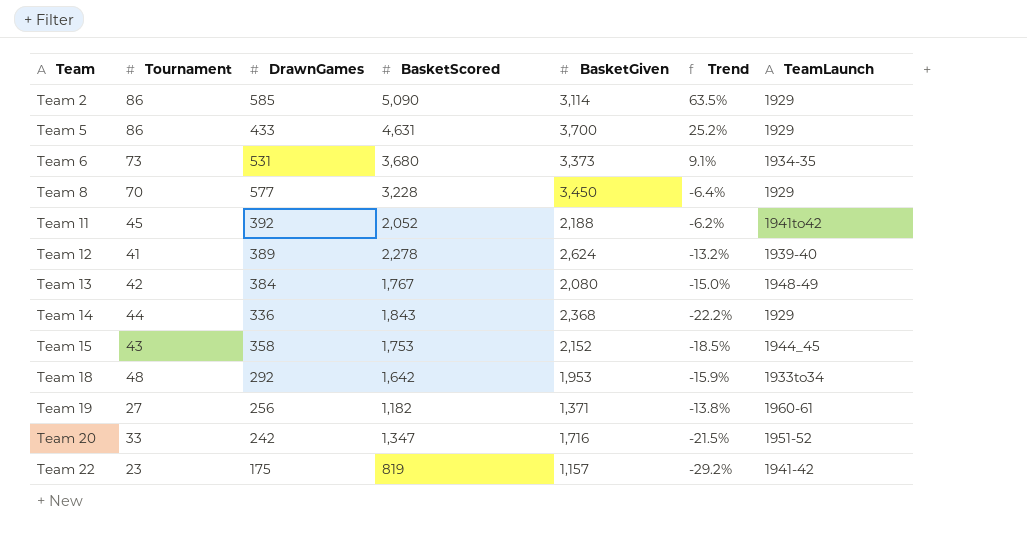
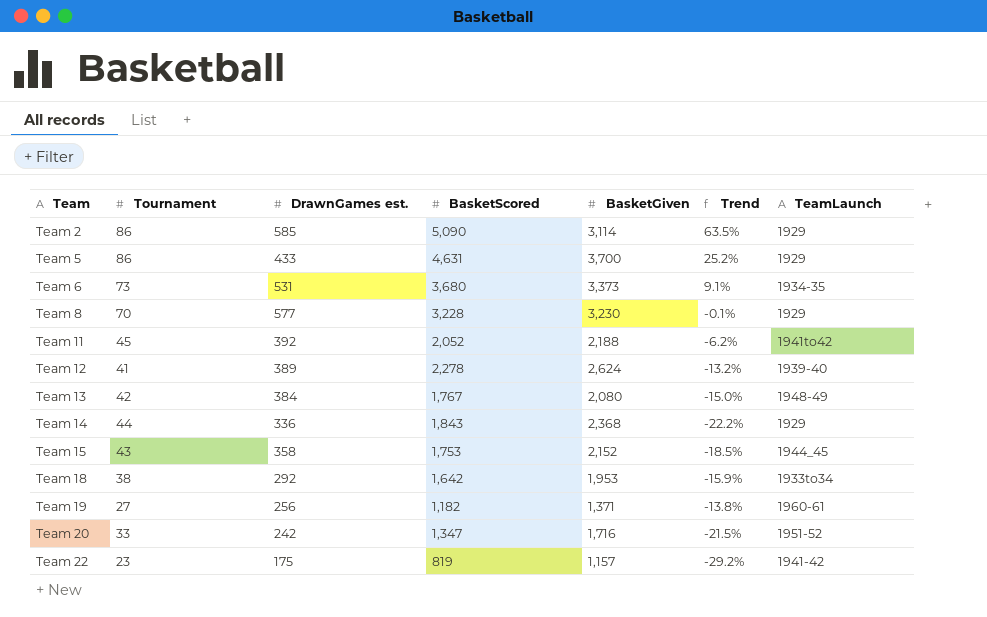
column name: DrawnGames -> DrawnGames est.
Team 8 | BasketGiven: 3,450 -> 3,230
Team 8 | Trend: -6.4% -> -0.1%
Team 18 | Tournament: 48 -> 38

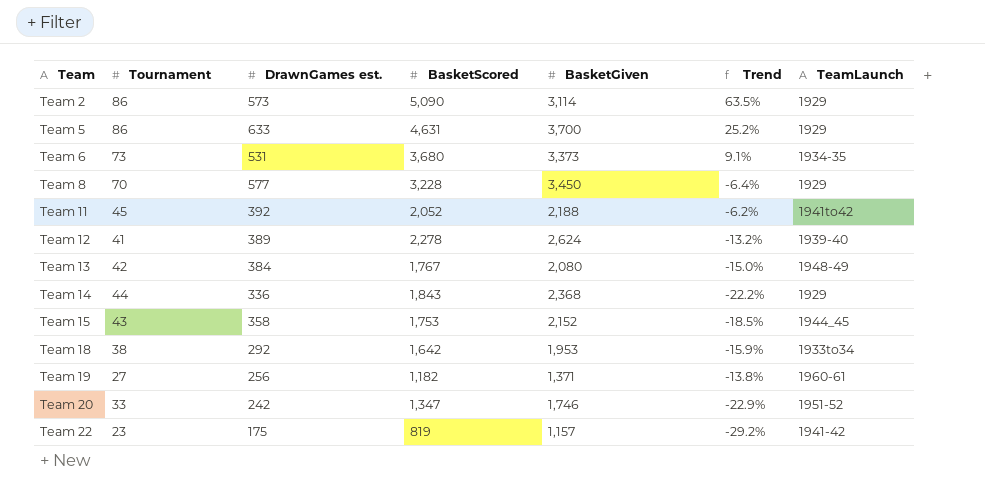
Team 2 | DrawnGames est.: 585 -> 573
Team 5 | DrawnGames est.: 433 -> 633
Team 8 | BasketGiven: 3,230 -> 3,450
Team 8 | Trend: -0.1% -> -6.4%
Team 20 | BasketGiven: 1,716 -> 1,746
Team 20 | Trend: -21.5% -> -22.9%

